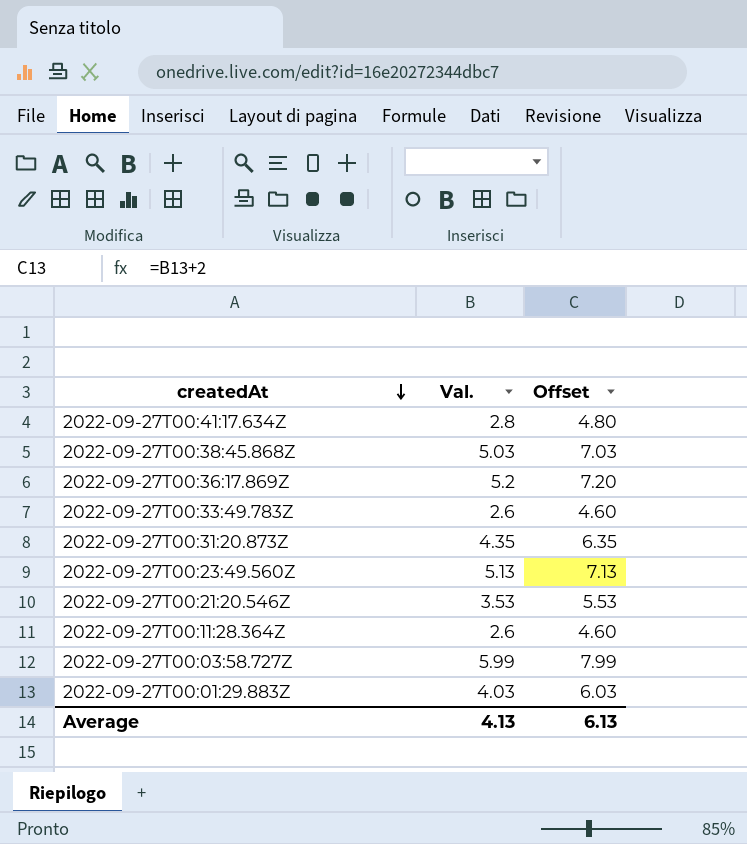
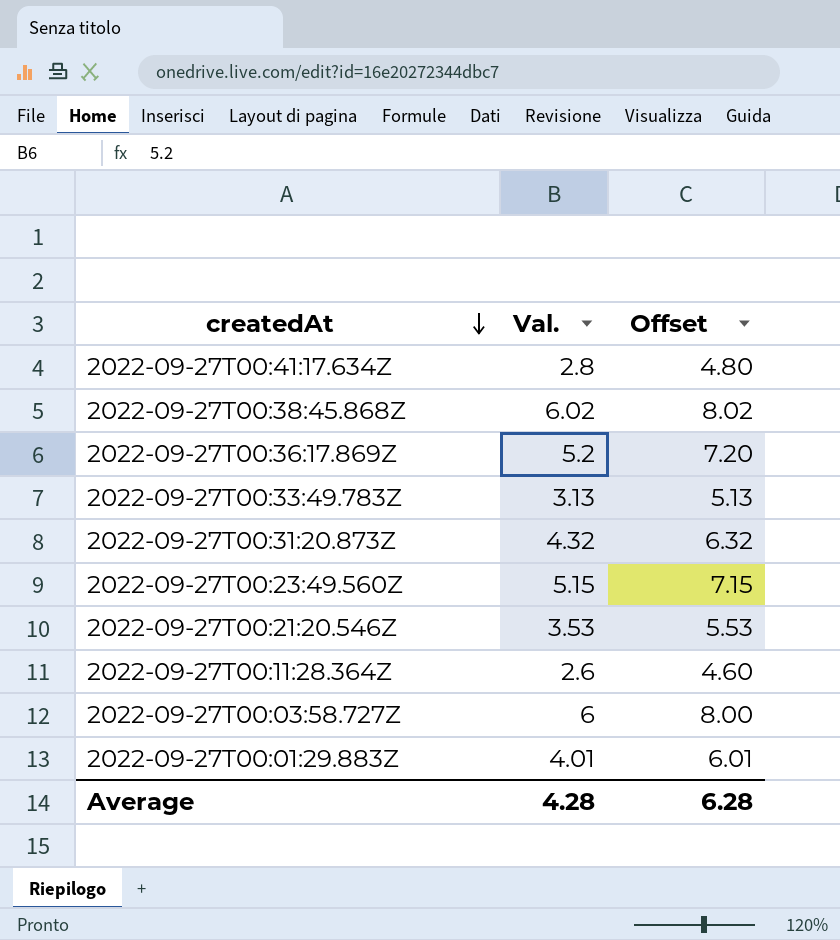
2022-09-27T00:38:45.868Z | Val.: 5.03 -> 6.02
2022-09-27T00:38:45.868Z | Offset: 7.03 -> 8.02
2022-09-27T00:33:49.783Z | Val.: 2.6 -> 3.13
2022-09-27T00:33:49.783Z | Offset: 4.60 -> 5.13
2022-09-27T00:31:20.873Z | Val.: 4.35 -> 4.32
2022-09-27T00:31:20.873Z | Offset: 6.35 -> 6.32
2022-09-27T00:23:49.560Z | Val.: 5.13 -> 5.15
2022-09-27T00:23:49.560Z | Offset: 7.13 -> 7.15
2022-09-27T00:03:58.727Z | Val.: 5.99 -> 6
2022-09-27T00:03:58.727Z | Offset: 7.99 -> 8.00
2022-09-27T00:01:29.883Z | Val.: 4.03 -> 4.01
2022-09-27T00:01:29.883Z | Offset: 6.03 -> 6.01
Average | Val.: 4.13 -> 4.28
Average | Offset: 6.13 -> 6.28

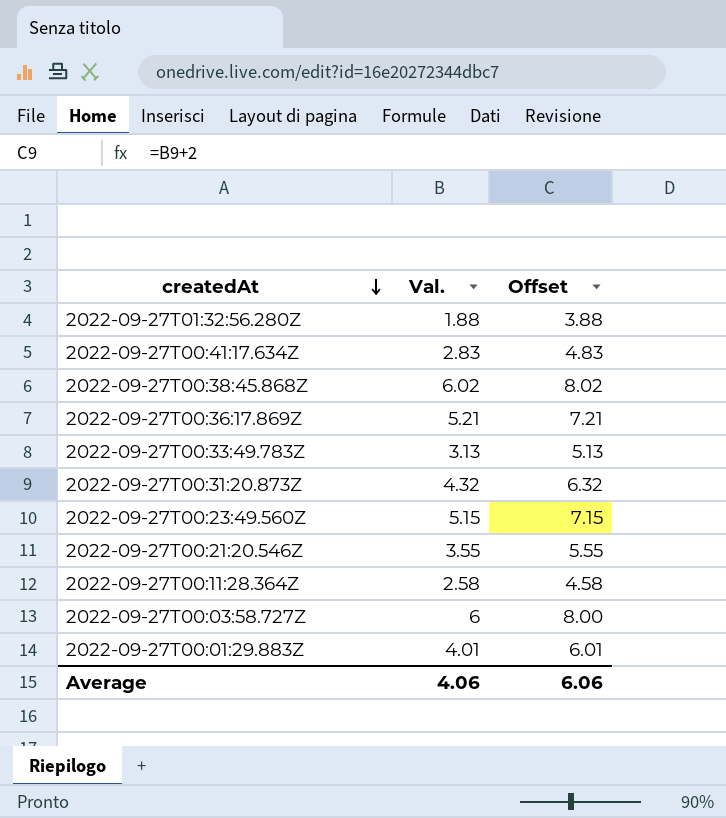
row 2022-09-27T01:32:56.280Z: none -> 1.88 | 3.88
2022-09-27T00:41:17.634Z | Val.: 2.8 -> 2.83
2022-09-27T00:41:17.634Z | Offset: 4.80 -> 4.83
2022-09-27T00:36:17.869Z | Val.: 5.2 -> 5.21
2022-09-27T00:36:17.869Z | Offset: 7.20 -> 7.21
2022-09-27T00:21:20.546Z | Val.: 3.53 -> 3.55
2022-09-27T00:21:20.546Z | Offset: 5.53 -> 5.55
2022-09-27T00:11:28.364Z | Val.: 2.6 -> 2.58
2022-09-27T00:11:28.364Z | Offset: 4.60 -> 4.58
Average | Val.: 4.28 -> 4.06
Average | Offset: 6.28 -> 6.06

